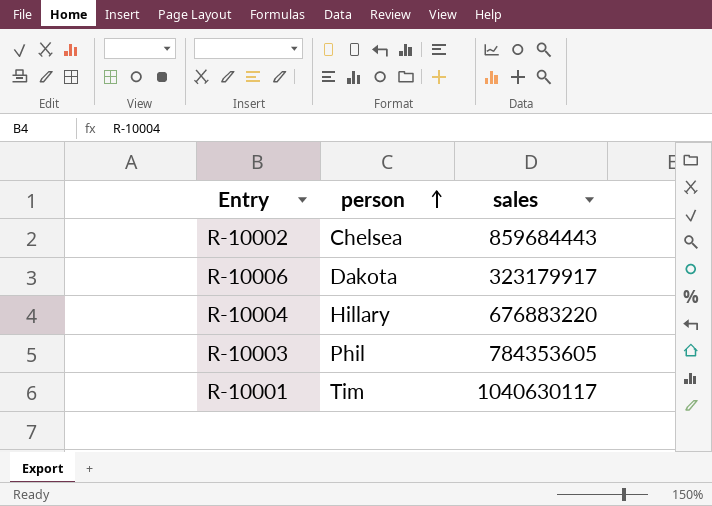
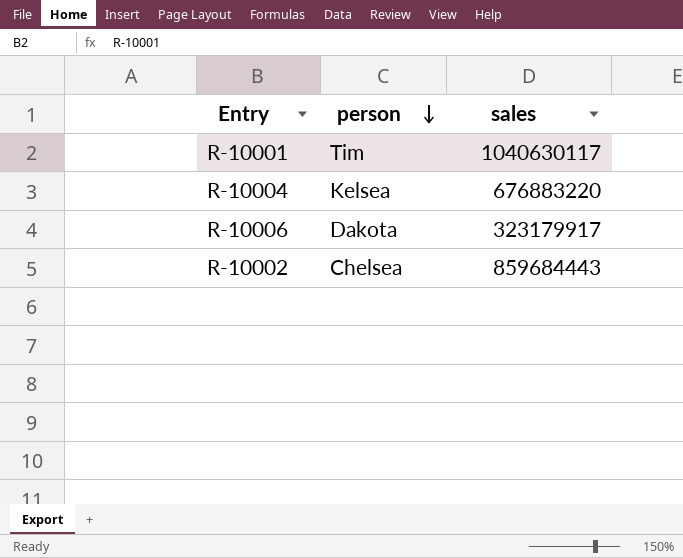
row order: person ascending -> person descending
row R-10003: Phil | 784353605 -> none
R-10004 | person: Hillary -> Kelsea

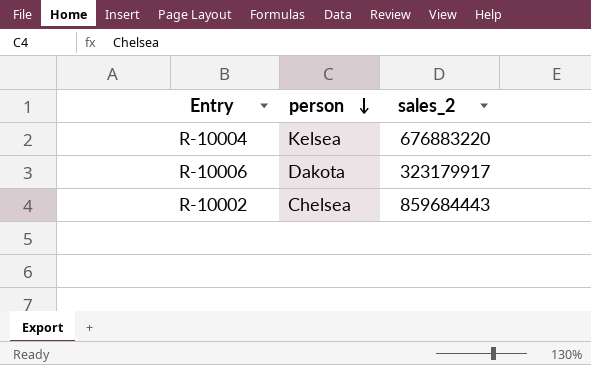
column name: sales -> sales_2
row R-10001: Tim | 1040630117 -> none

